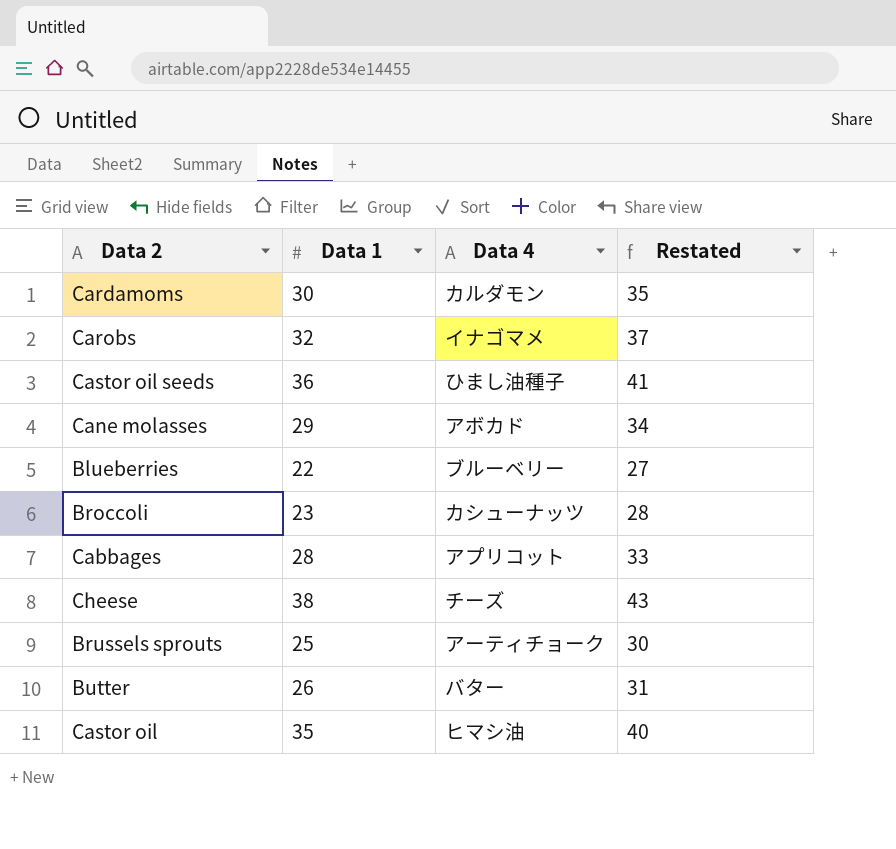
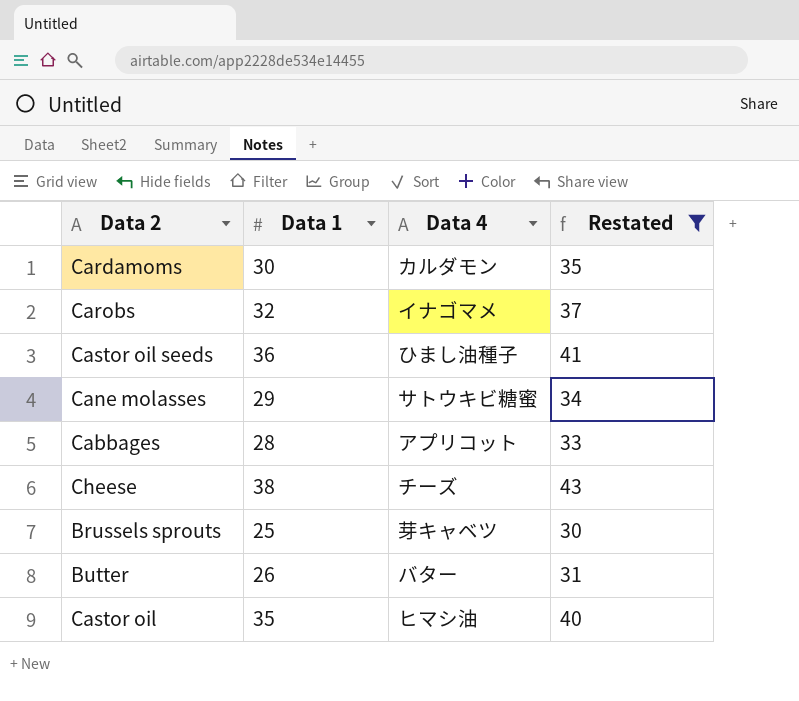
filter: none -> Restated >= 30
Cane molasses | Data 4: アボカド -> サトウキビ糖蜜
Brussels sprouts | Data 4: アーティチョーク -> 芽キャベツ

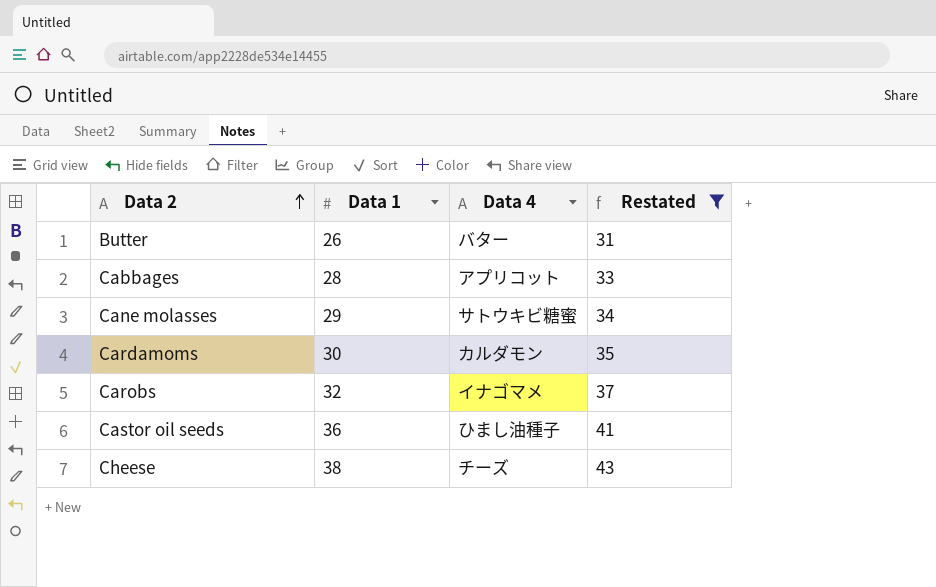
row order: none -> Data 2 ascending
row Brussels sprouts: 25 | 芽キャベツ | 30 -> none
row Castor oil: 35 | ヒマシ油 | 40 -> none

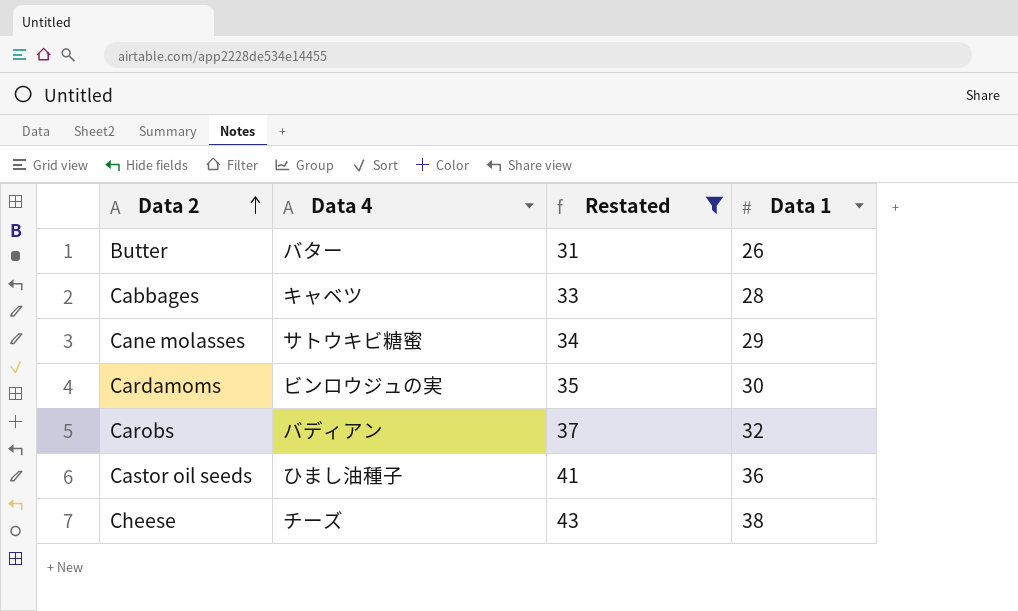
column Data 1 | position: 2 -> 4
Cabbages | Data 4: アプリコット -> キャベツ
Cardamoms | Data 4: カルダモン -> ビンロウジュの実
Carobs | Data 4: イナゴマメ -> バディアン

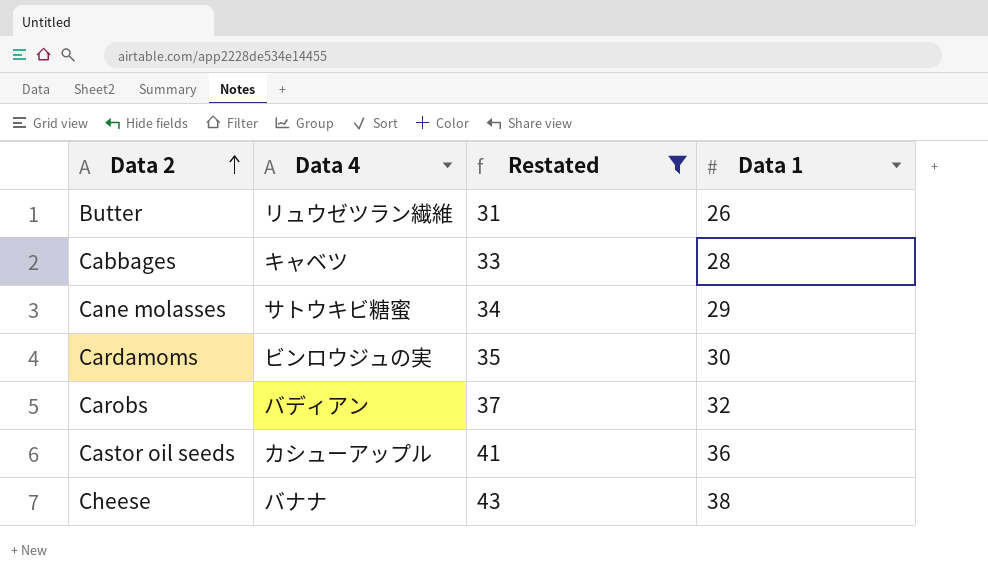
Butter | Data 4: バター -> リュウゼツラン繊維
Castor oil seeds | Data 4: ひまし油種子 -> カシューアップル
Cheese | Data 4: チーズ -> バナナ

